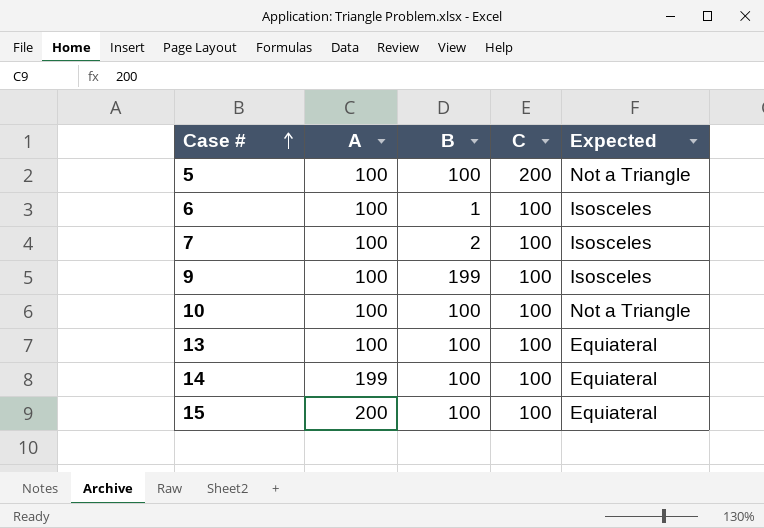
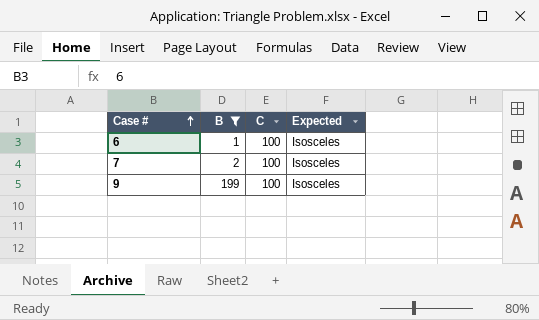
filter: none -> B != 100
column A | position: 2 -> none

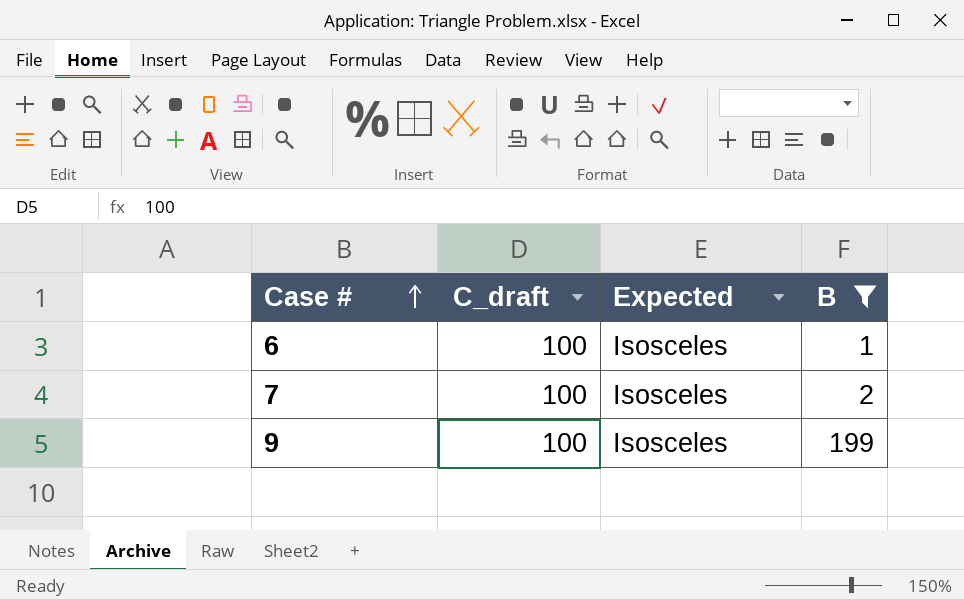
column name: C -> C_draft
column B | position: 2 -> 4

